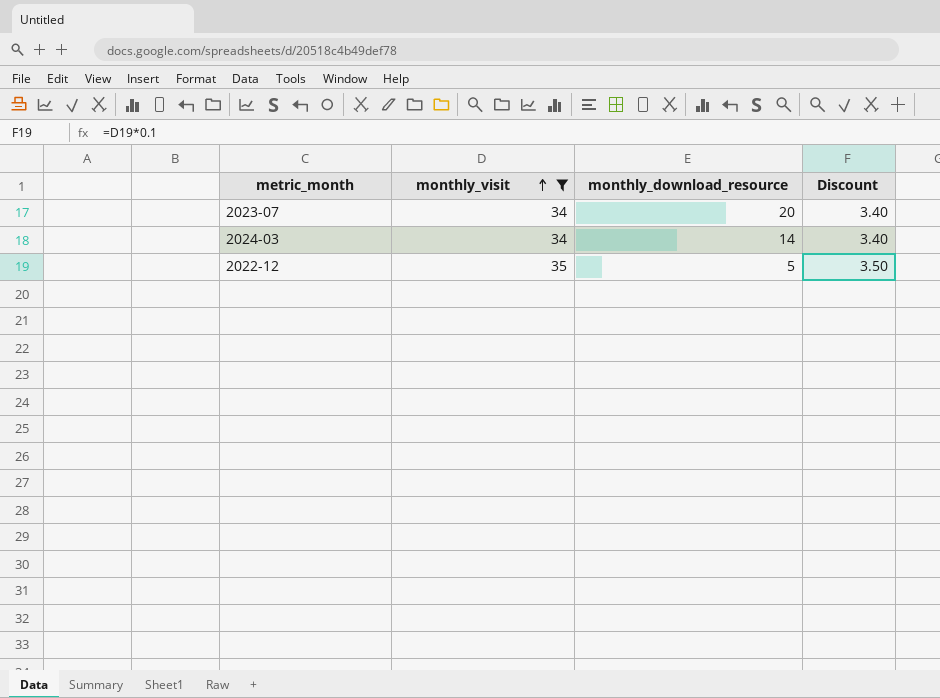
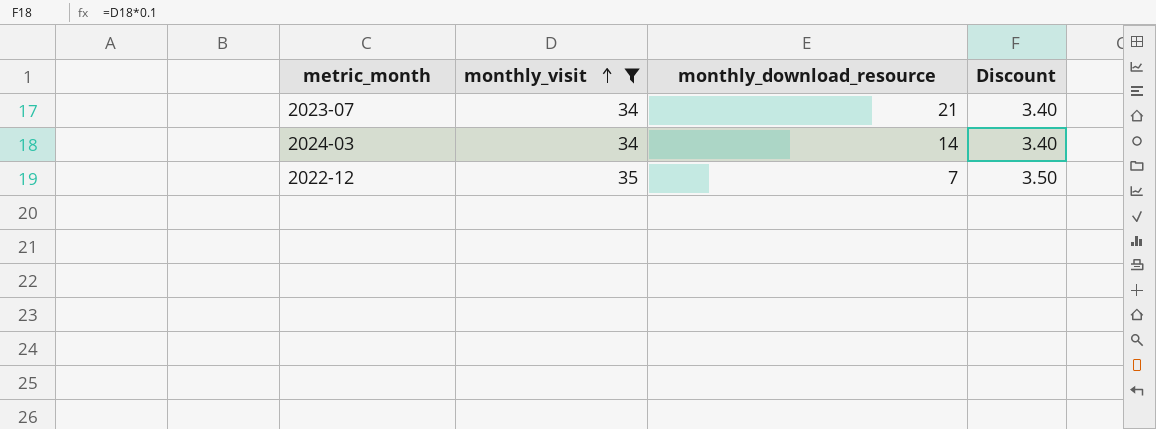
2023-07 | monthly_download_resource: 20 -> 21
2022-12 | monthly_download_resource: 5 -> 7

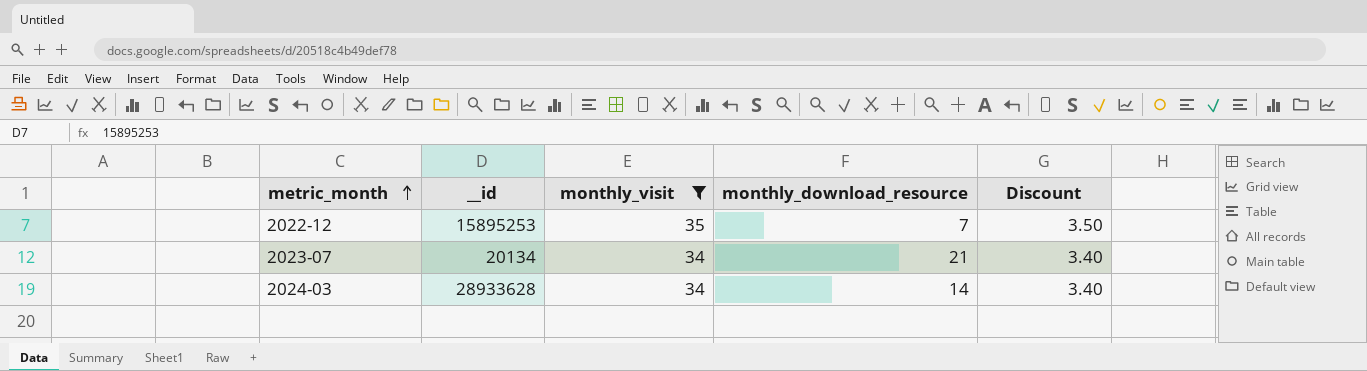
row order: monthly_visit ascending -> metric_month ascending
column __id | position: none -> 2

